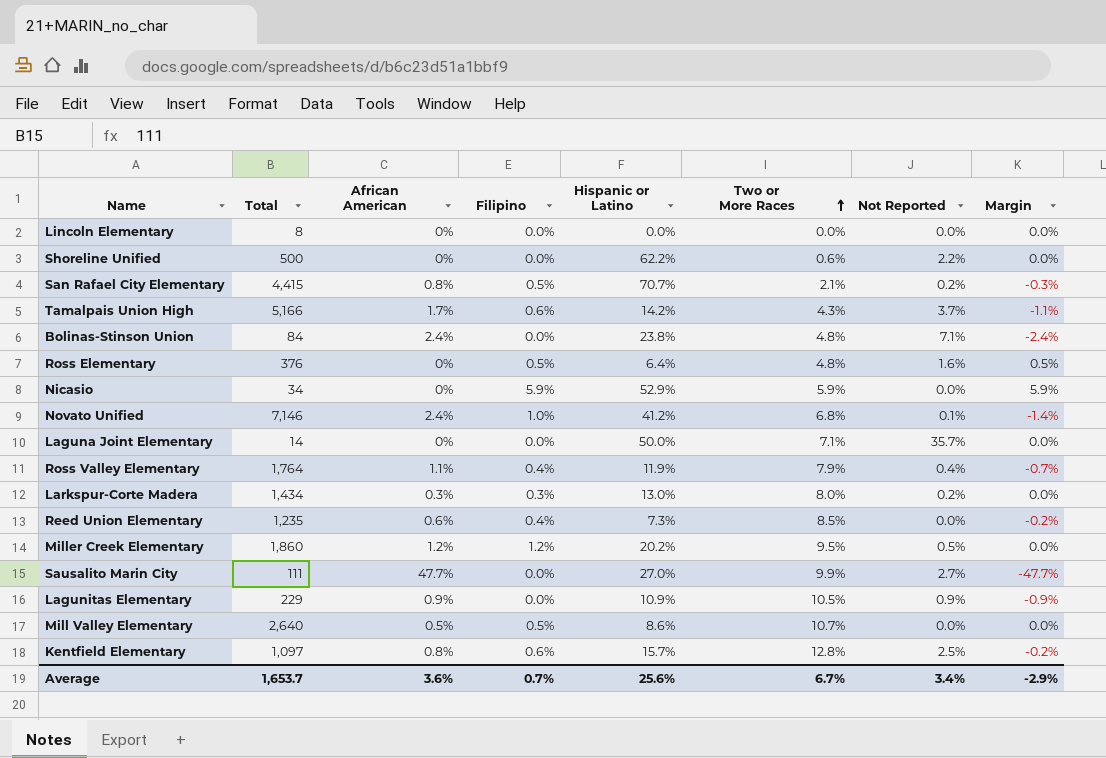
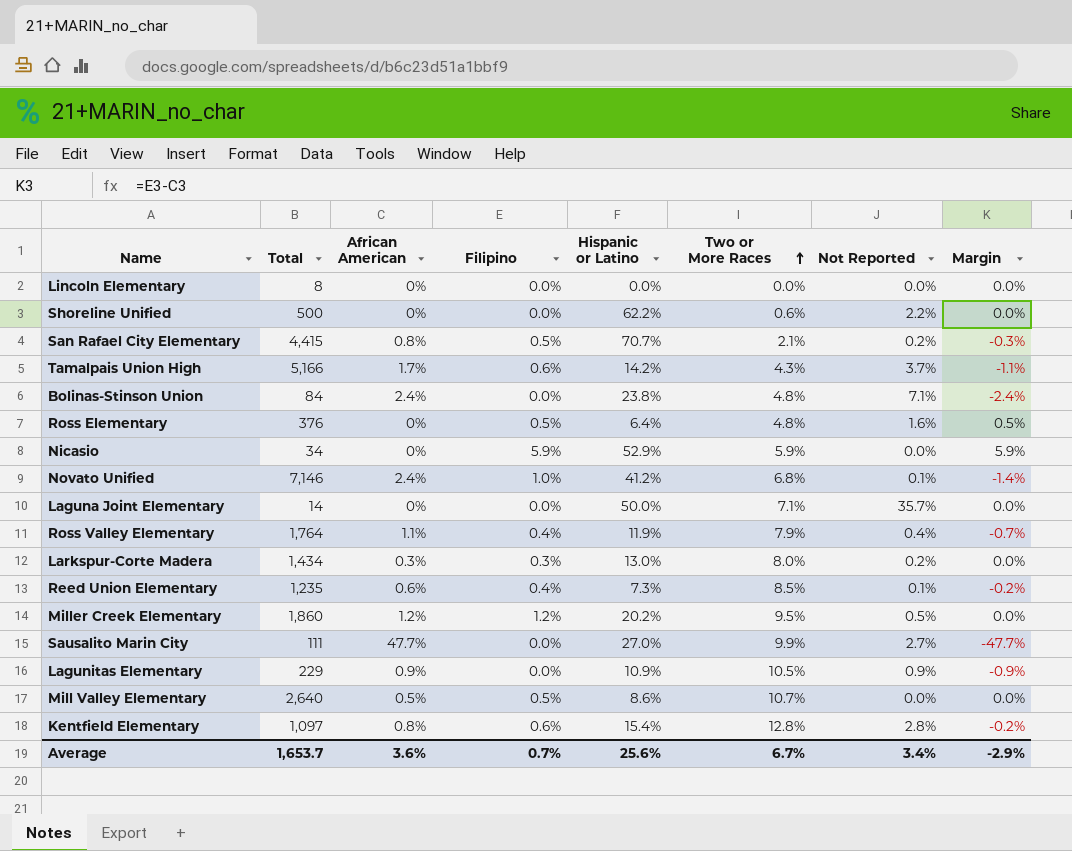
Reed Union Elementary | Not Reported: 0.0% -> 0.1%
Kentfield Elementary | Hispanic or Latino: 15.7% -> 15.4%
Kentfield Elementary | Not Reported: 2.5% -> 2.8%

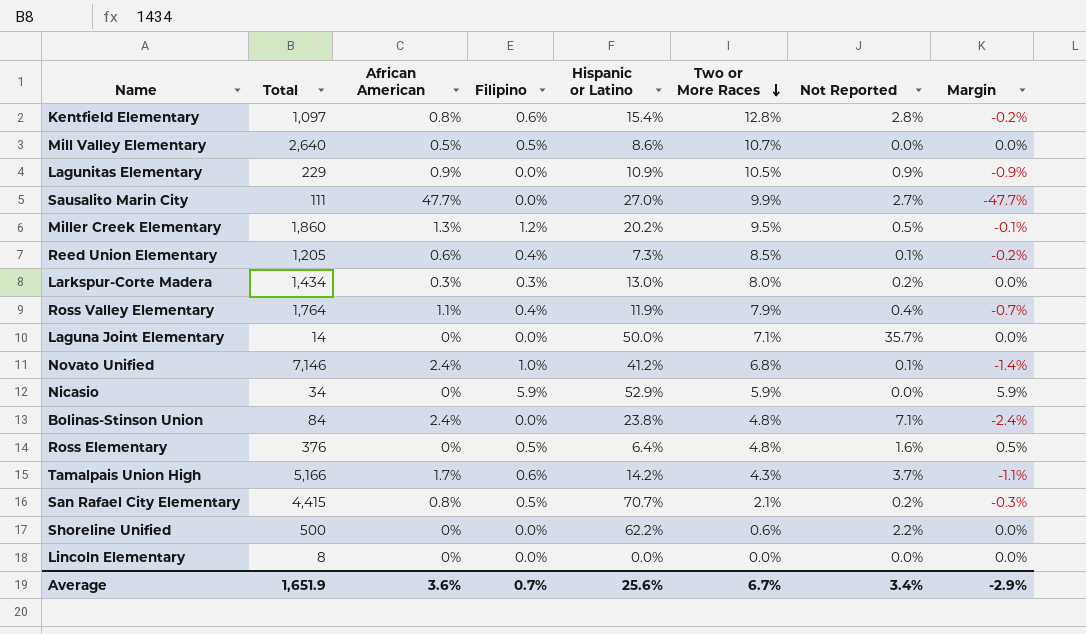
row order: Two or More Races ascending -> Two or More Races descending
Miller Creek Elementary | African American: 1.2% -> 1.3%
Miller Creek Elementary | Margin: 0.0% -> -0.1%
Reed Union Elementary | Total: 1,235 -> 1,205
Average | Total: 1,653.7 -> 1,651.9

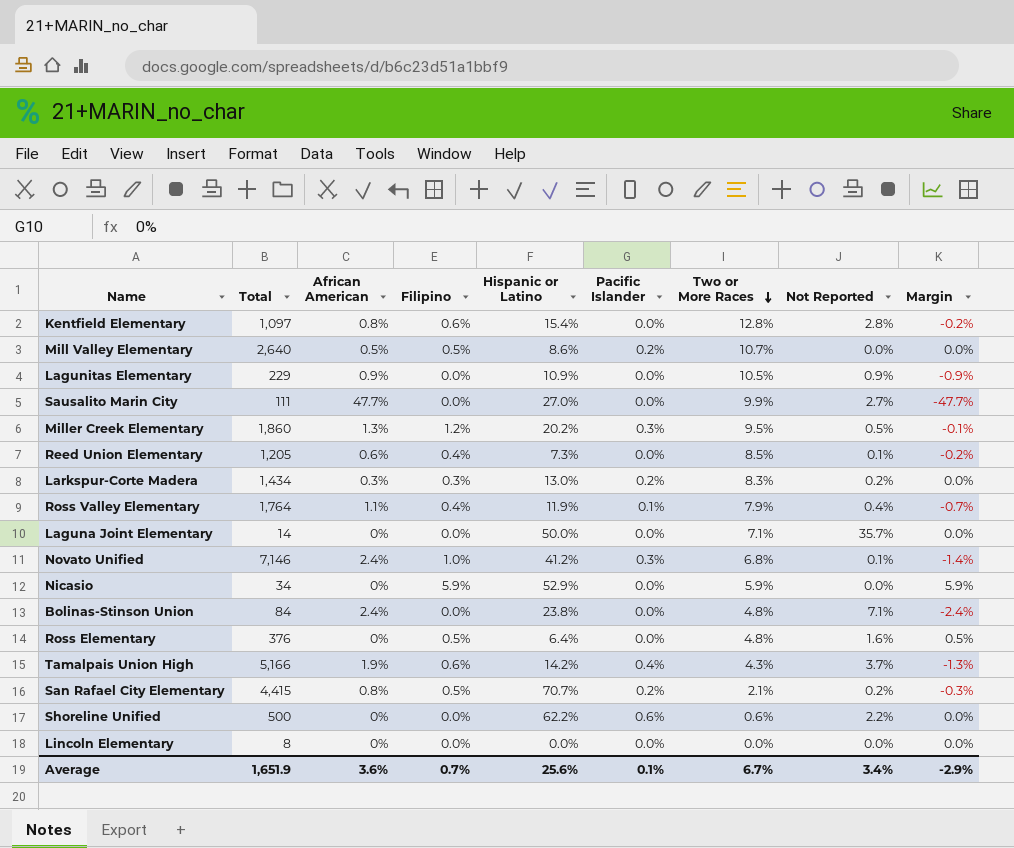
column Pacific Islander | position: none -> 6
Larkspur-Corte Madera | Two or More Races: 8.0% -> 8.3%
Tamalpais Union High | African American: 1.7% -> 1.9%
Tamalpais Union High | Margin: -1.1% -> -1.3%

